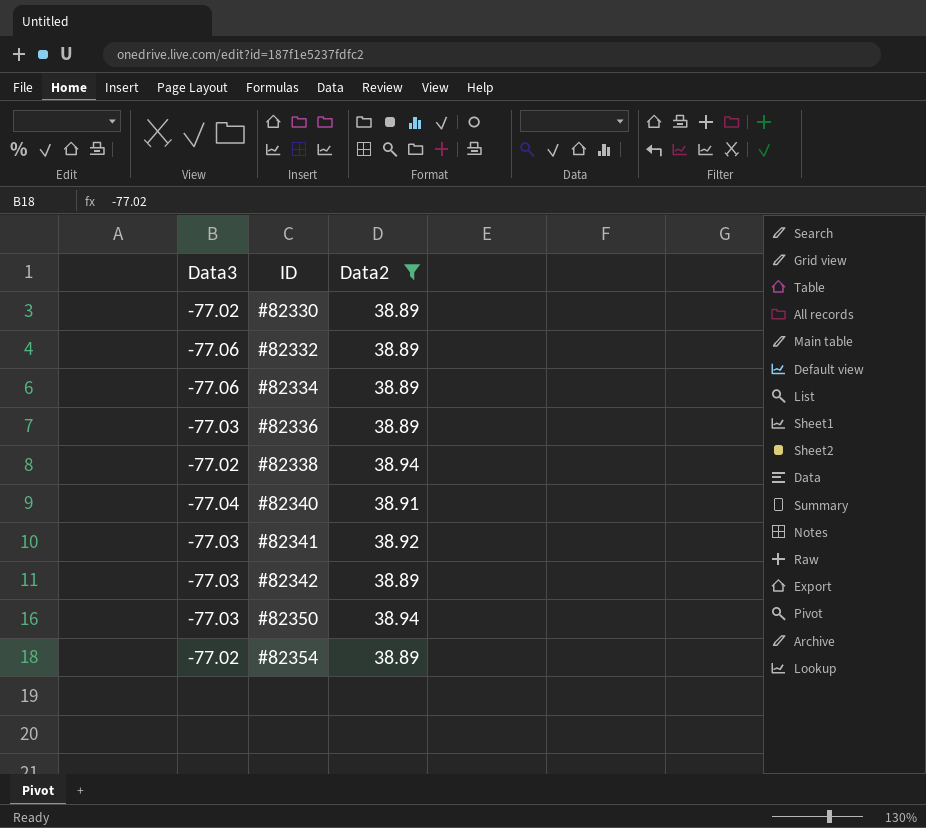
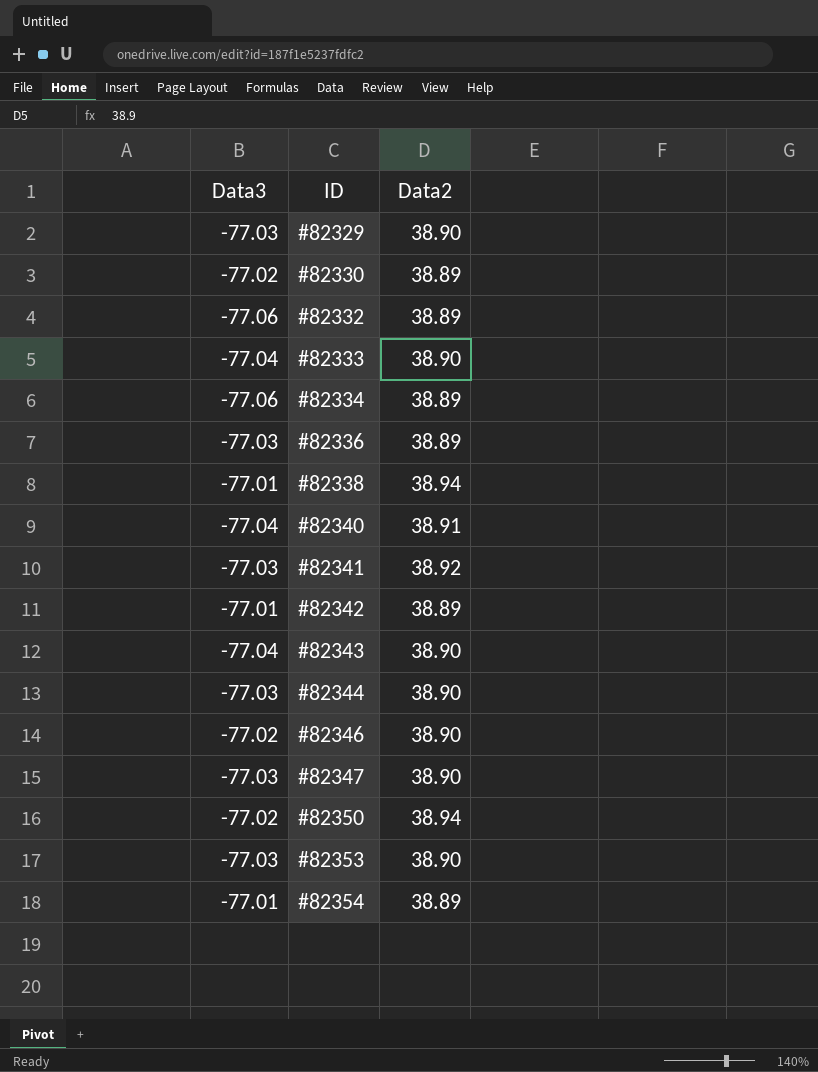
filter: Data2 != 38.90 -> none
#82338 | Data3: -77.02 -> -77.01
#82342 | Data3: -77.03 -> -77.01
#82350 | Data3: -77.03 -> -77.02
#82354 | Data3: -77.02 -> -77.01

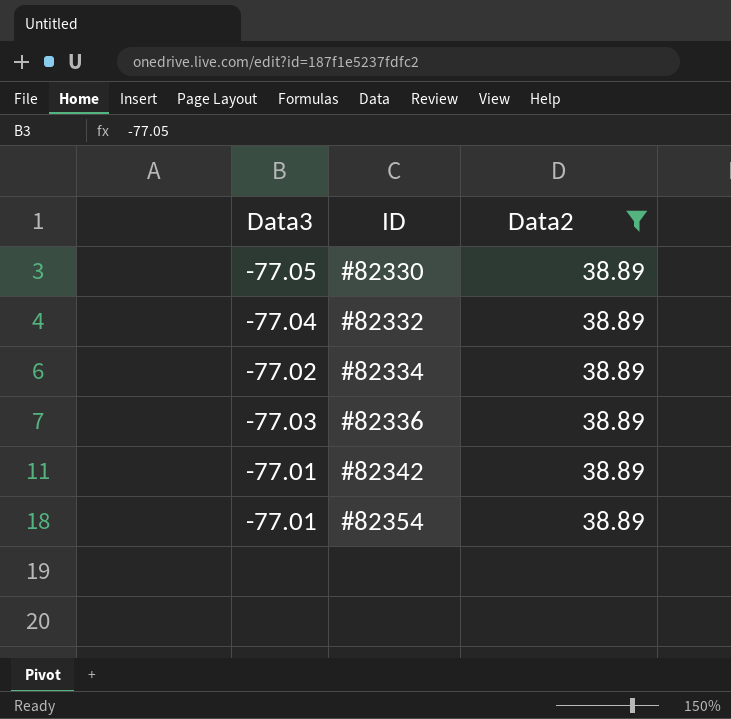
filter: none -> Data2 = 38.89
#82330 | Data3: -77.02 -> -77.05
#82332 | Data3: -77.06 -> -77.04
#82334 | Data3: -77.06 -> -77.02

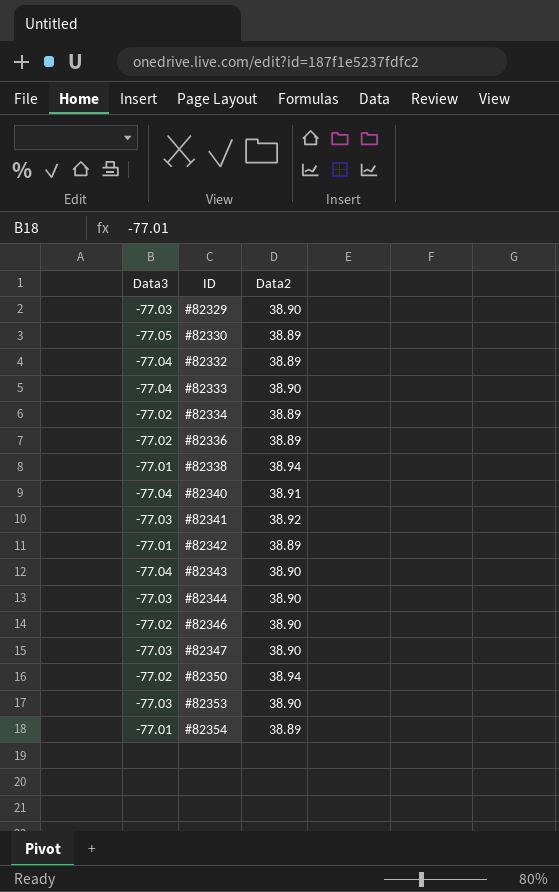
filter: Data2 = 38.89 -> none
#82336 | Data3: -77.03 -> -77.02

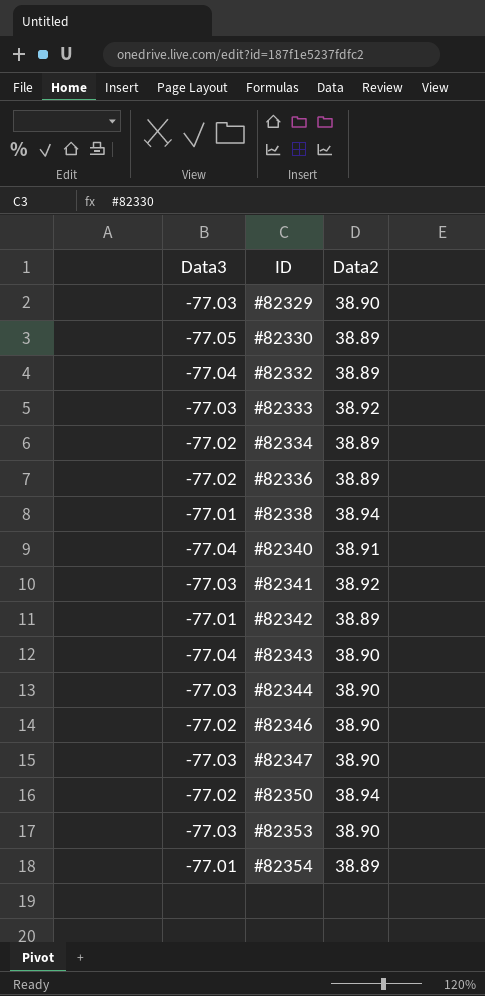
#82333 | Data3: -77.04 -> -77.03
#82333 | Data2: 38.90 -> 38.92

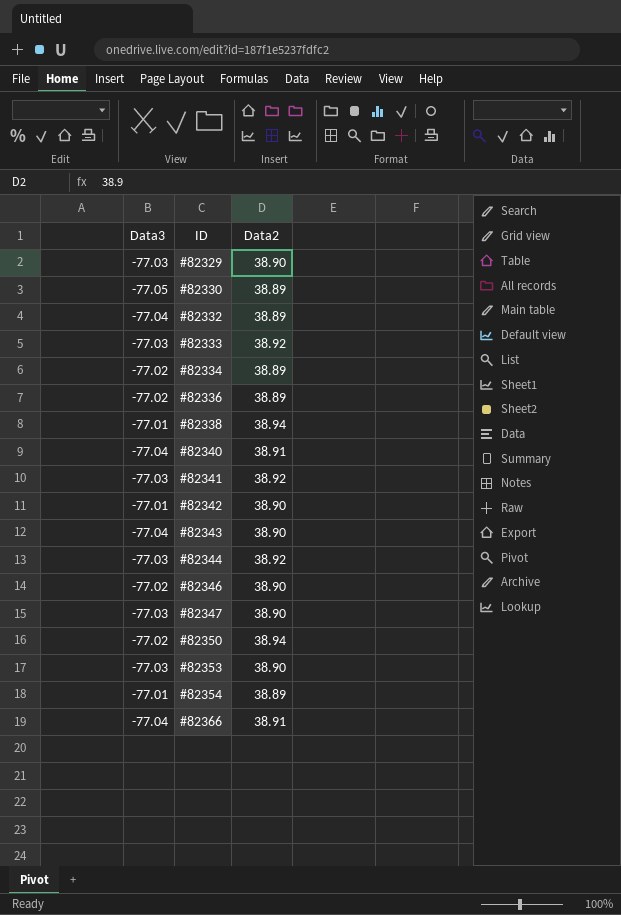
#82342 | Data2: 38.89 -> 38.90
#82344 | Data2: 38.90 -> 38.92
row #82366: none -> -77.04 | 38.91

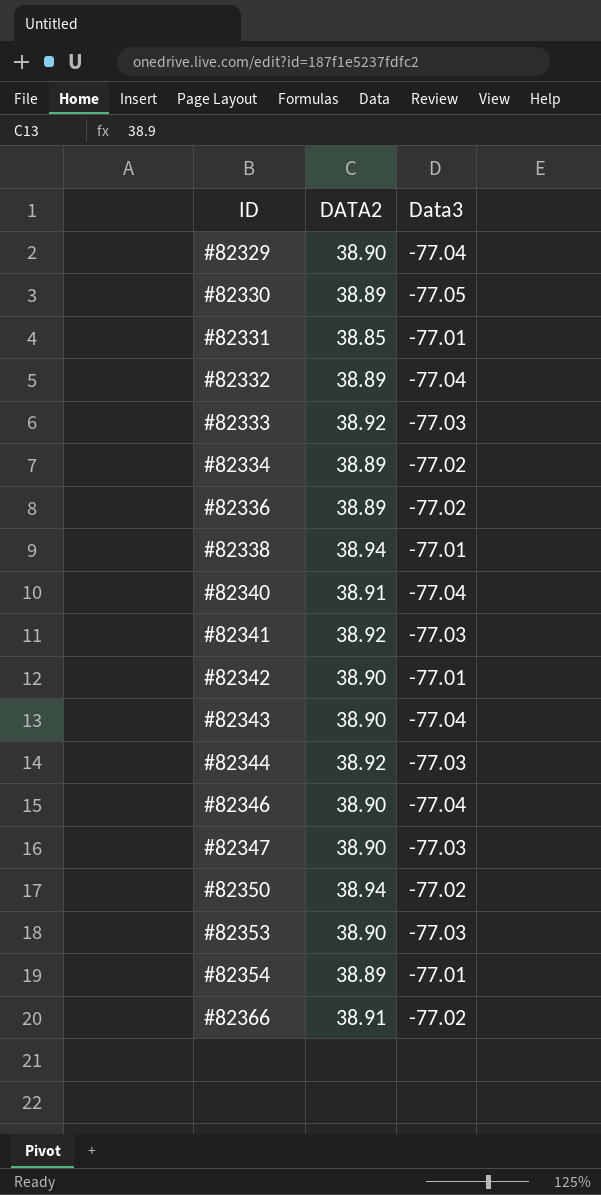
column name: Data2 -> DATA2
column Data3 | position: 1 -> 3
#82329 | Data3: -77.03 -> -77.04
row #82331: none -> 38.85 | -77.01
#82346 | Data3: -77.02 -> -77.04
#82366 | Data3: -77.04 -> -77.02

